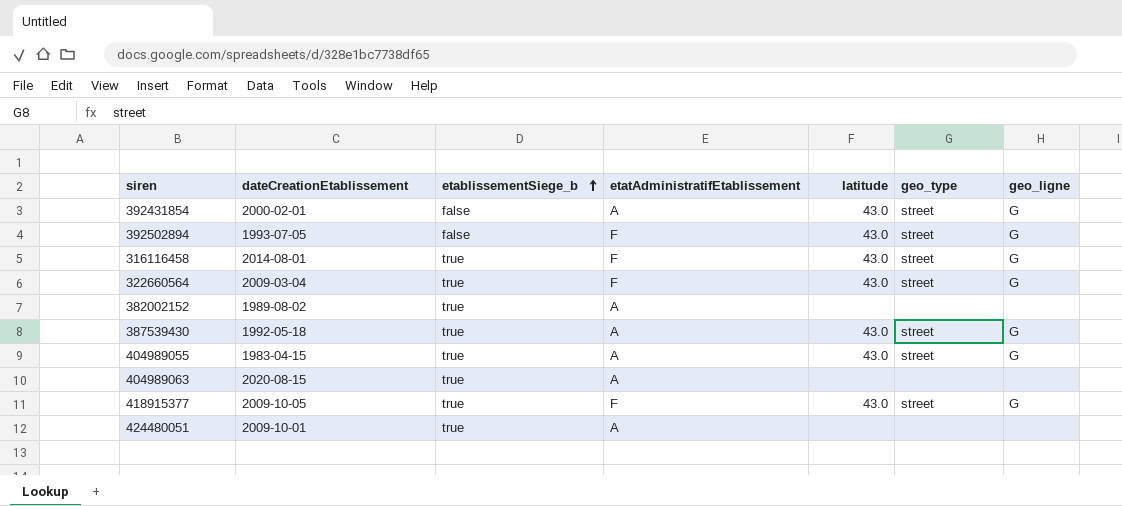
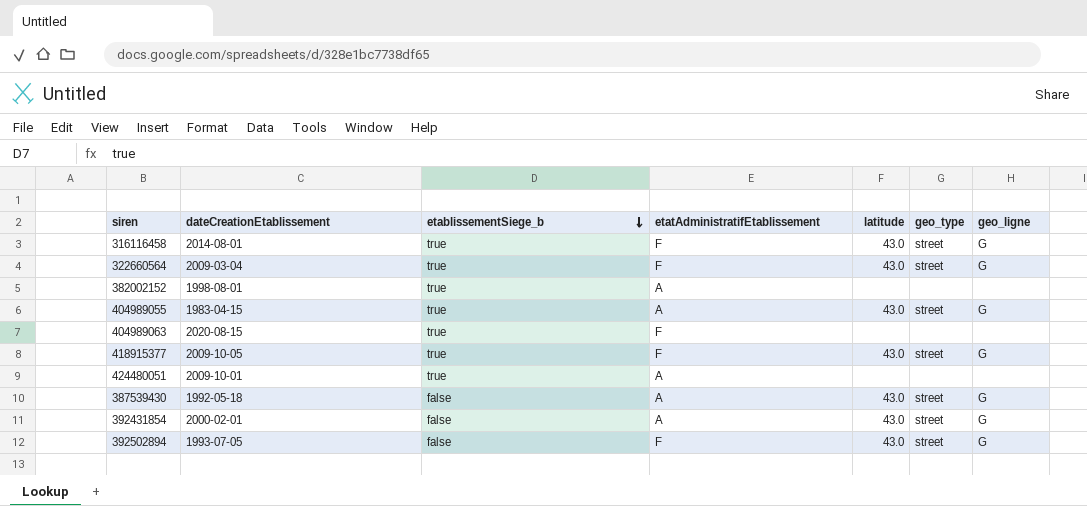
row order: etablissementSiege_b ascending -> etablissementSiege_b descending
382002152 | dateCreationEtablissement: 1989-08-02 -> 1998-08-01
404989063 | etatAdministratifEtablissement: A -> F
387539430 | etablissementSiege_b: true -> false

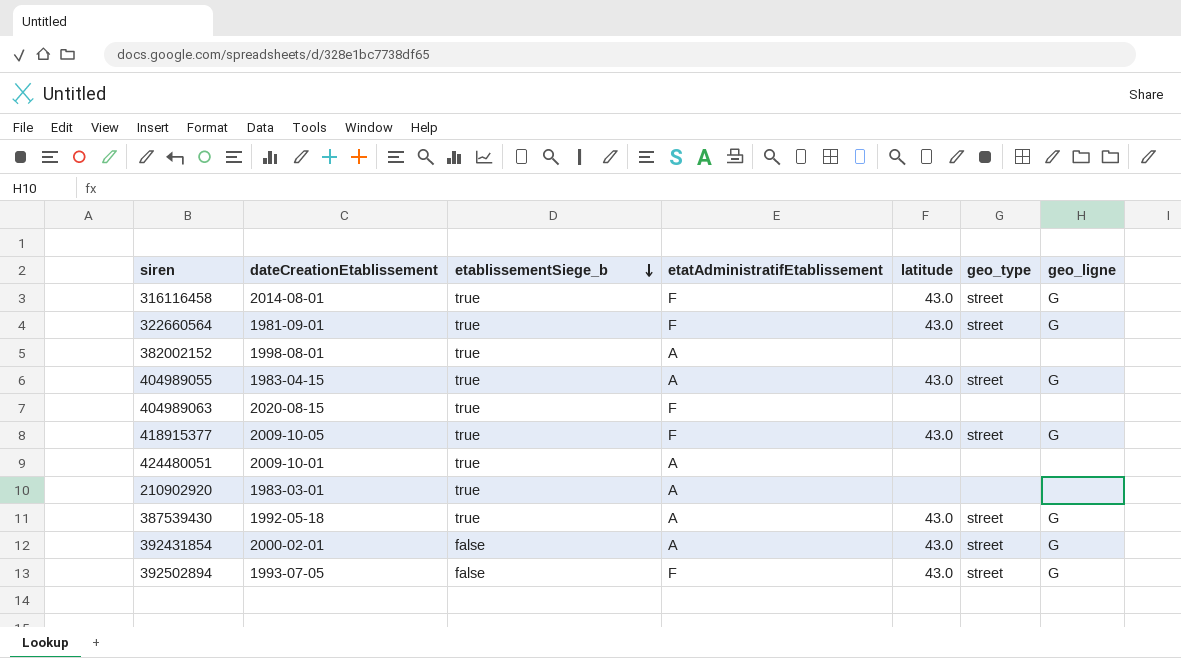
322660564 | dateCreationEtablissement: 2009-03-04 -> 1981-09-01
row 210902920: none -> 1983-03-01 | true | A | none | none | none
387539430 | etablissementSiege_b: false -> true

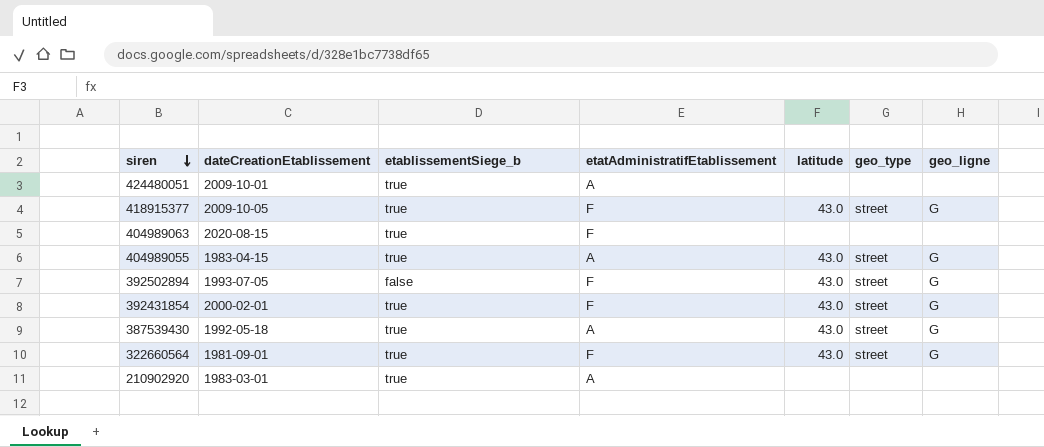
row order: etablissementSiege_b descending -> siren descending
row 316116458: 2014-08-01 | true | F | 43.0 | street | G -> none
row 382002152: 1998-08-01 | true | A | none | none | none -> none
392431854 | etablissementSiege_b: false -> true
392431854 | etatAdministratifEtablissement: A -> F

